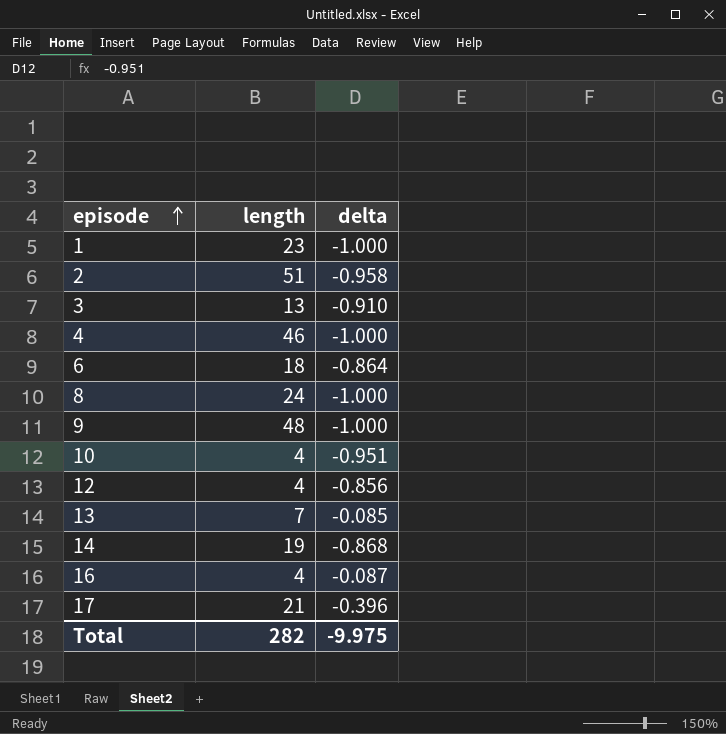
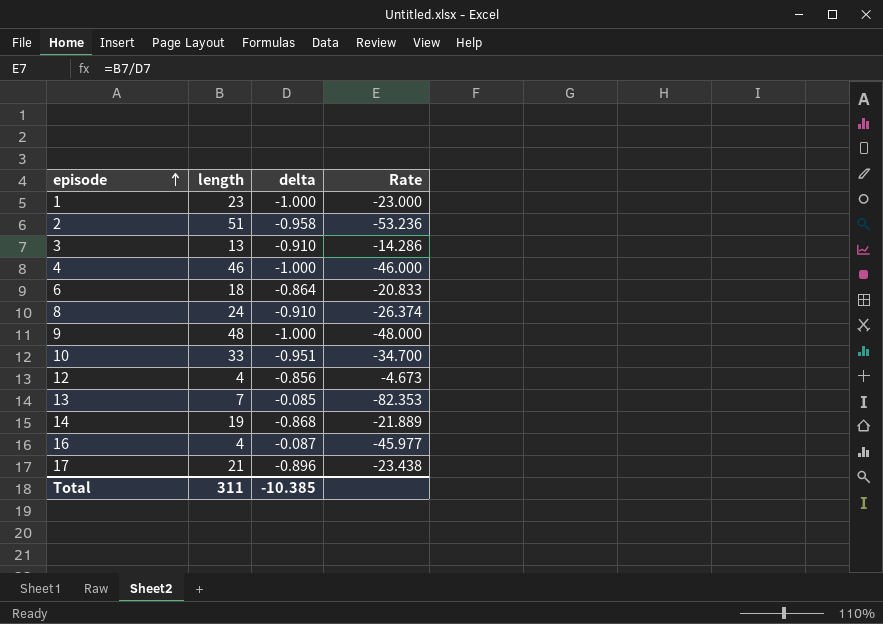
column Rate | formula: none -> [length] / [delta]
8 | delta: -1.000 -> -0.910
10 | length: 4 -> 33
17 | delta: -0.396 -> -0.896
Total | length: 282 -> 311
Total | delta: -9.975 -> -10.385

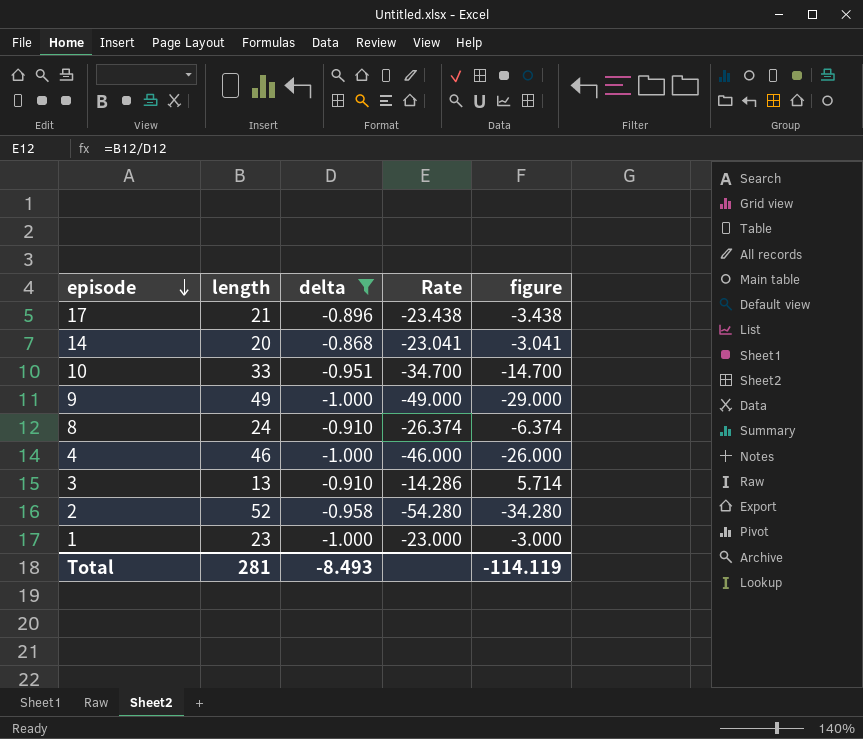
filter: none -> delta <= -0.868
row order: episode ascending -> episode descending
column figure | formula: none -> [Rate] + 20
14 | length: 19 -> 20
14 | Rate: -21.889 -> -23.041
9 | length: 48 -> 49
9 | Rate: -48.000 -> -49.000
2 | length: 51 -> 52
2 | Rate: -53.236 -> -54.280
Total | length: 311 -> 281
Total | delta: -10.385 -> -8.493

